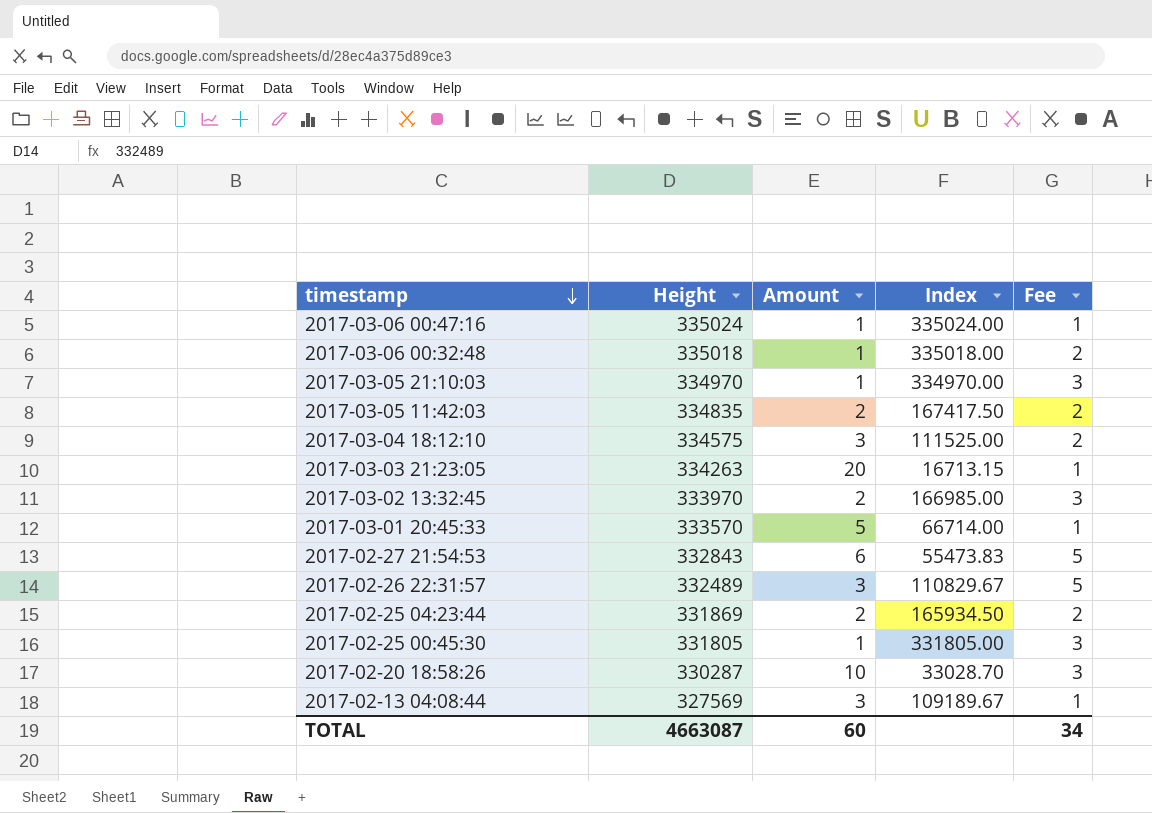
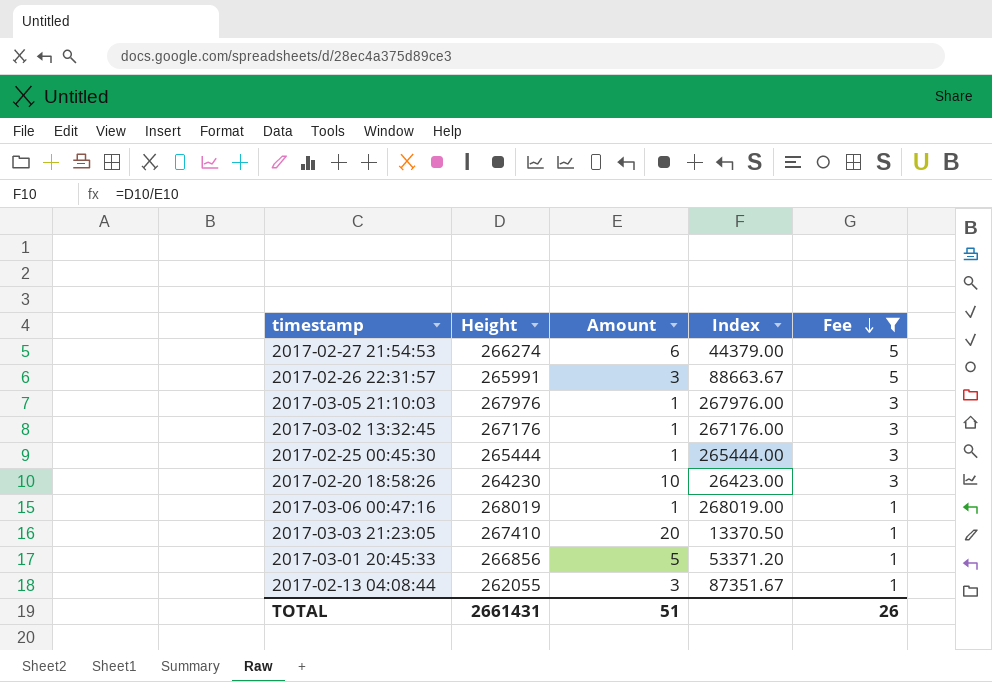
filter: none -> Fee != 2
row order: timestamp descending -> Fee descending
2017-02-27 21:54:53 | Height: 332843 -> 266274
2017-02-27 21:54:53 | Index: 55473.83 -> 44379.00
2017-02-26 22:31:57 | Height: 332489 -> 265991
2017-02-26 22:31:57 | Index: 110829.67 -> 88663.67
2017-03-05 21:10:03 | Height: 334970 -> 267976
2017-03-05 21:10:03 | Index: 334970.00 -> 267976.00
2017-03-02 13:32:45 | Height: 333970 -> 267176
2017-03-02 13:32:45 | Amount: 2 -> 1
2017-03-02 13:32:45 | Index: 166985.00 -> 267176.00
2017-02-25 00:45:30 | Height: 331805 -> 265444
2017-02-25 00:45:30 | Index: 331805.00 -> 265444.00
2017-02-20 18:58:26 | Height: 330287 -> 264230
2017-02-20 18:58:26 | Index: 33028.70 -> 26423.00
2017-03-06 00:47:16 | Height: 335024 -> 268019
2017-03-06 00:47:16 | Index: 335024.00 -> 268019.00
2017-03-03 21:23:05 | Height: 334263 -> 267410
2017-03-03 21:23:05 | Index: 16713.15 -> 13370.50
2017-03-01 20:45:33 | Height: 333570 -> 266856
2017-03-01 20:45:33 | Index: 66714.00 -> 53371.20
2017-02-13 04:08:44 | Height: 327569 -> 262055
2017-02-13 04:08:44 | Index: 109189.67 -> 87351.67
TOTAL | Height: 4663087 -> 2661431
TOTAL | Amount: 60 -> 51
TOTAL | Fee: 34 -> 26

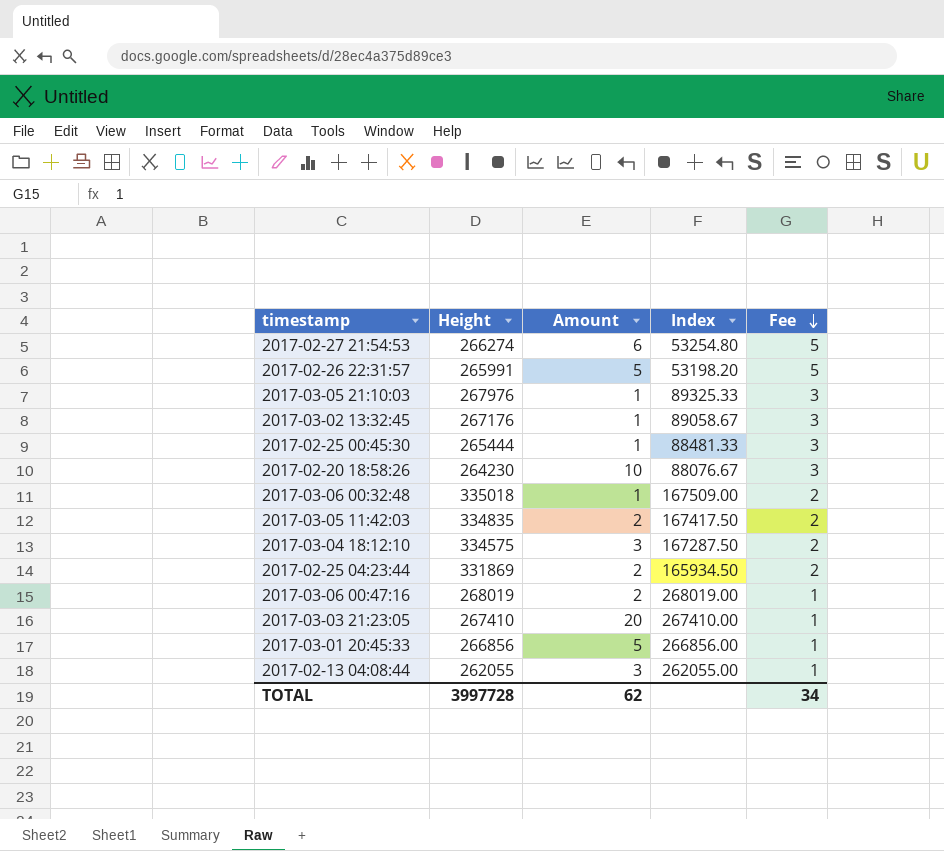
filter: Fee != 2 -> none
column Index | formula: [Height] / [Amount] -> [Height] / [Fee]
2017-02-26 22:31:57 | Amount: 3 -> 5
2017-03-06 00:47:16 | Amount: 1 -> 2
TOTAL | Height: 2661431 -> 3997728
TOTAL | Amount: 51 -> 62
TOTAL | Fee: 26 -> 34

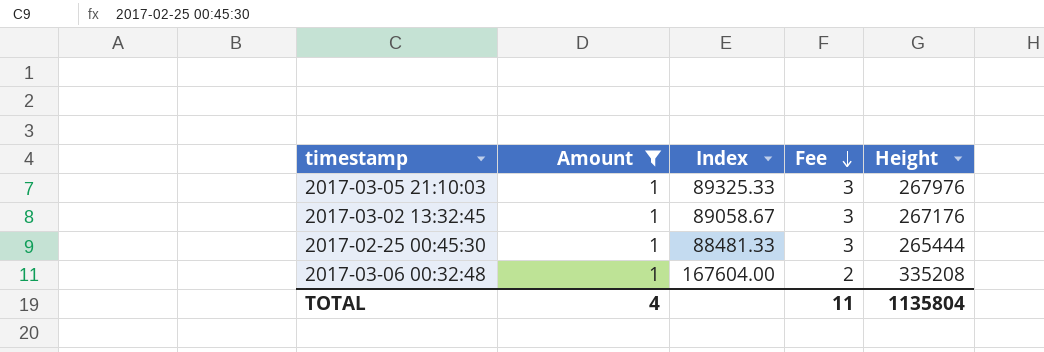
filter: none -> Amount = 1
column Height | position: 2 -> 5
2017-03-06 00:32:48 | Index: 167509.00 -> 167604.00
2017-03-06 00:32:48 | Height: 335018 -> 335208
TOTAL | Amount: 62 -> 4
TOTAL | Fee: 34 -> 11
TOTAL | Height: 3997728 -> 1135804

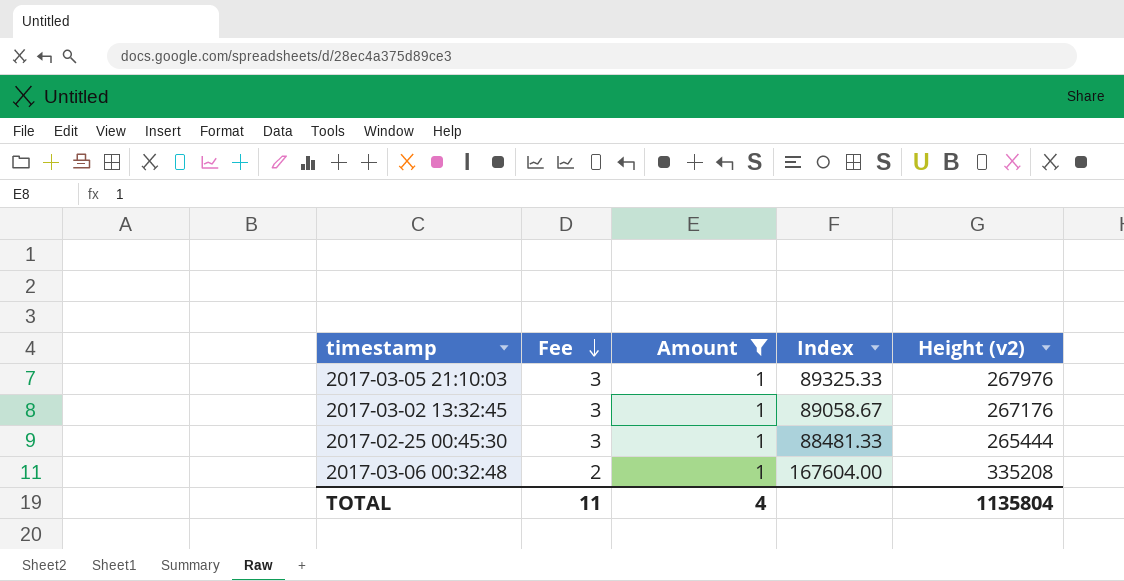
column Fee | position: 4 -> 2
column name: Height -> Height (v2)

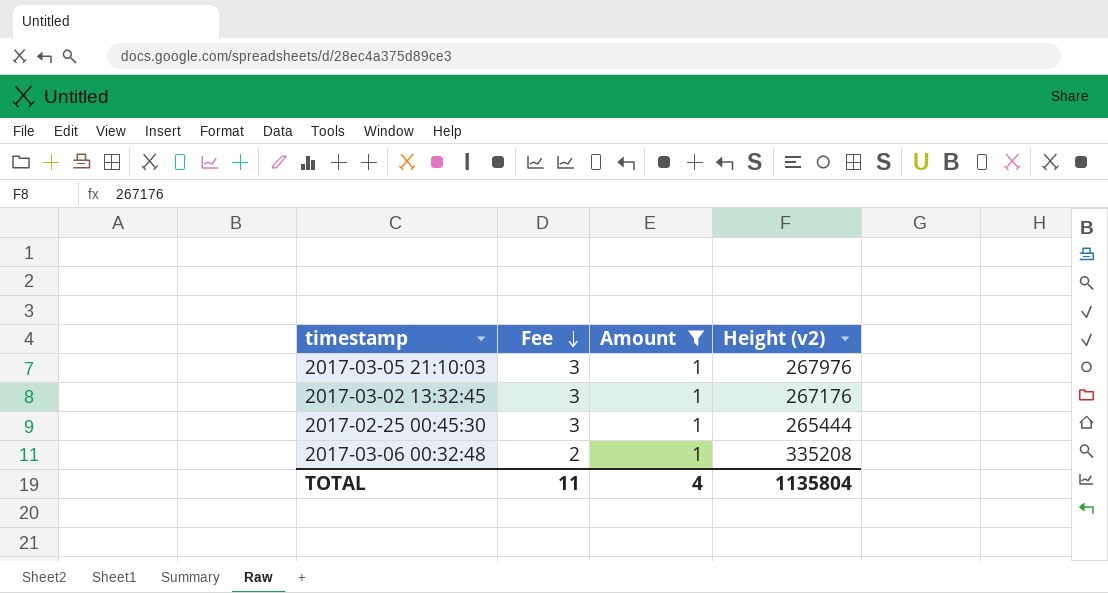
column Index | formula: [Height (v2)] / [Fee] -> none

